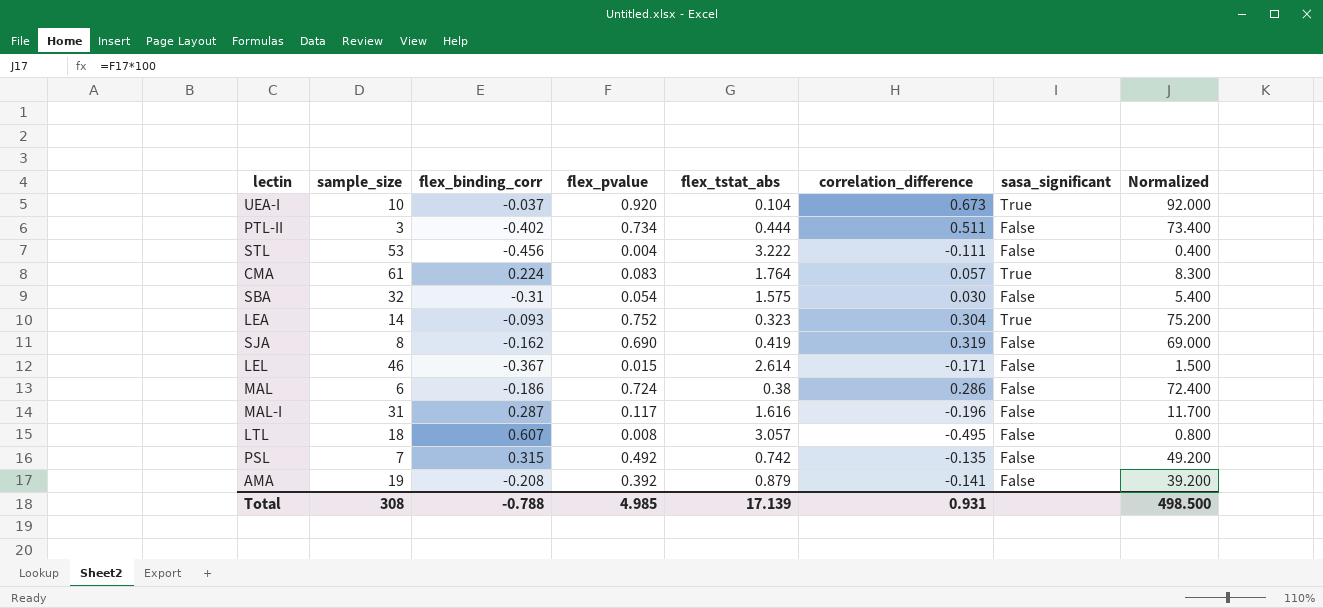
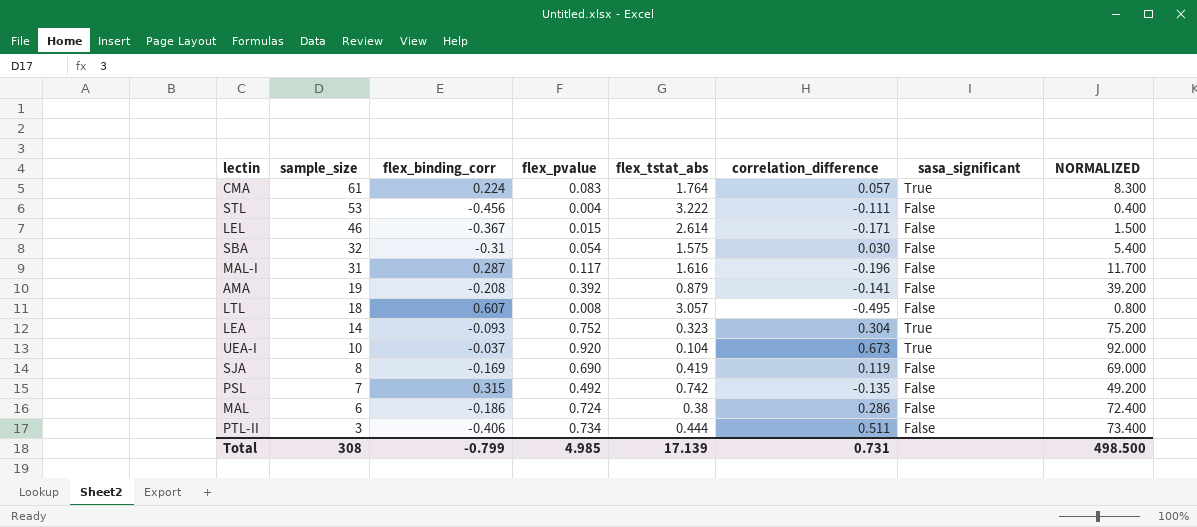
row order: none -> sample_size descending
column name: Normalized -> NORMALIZED
SJA | flex_binding_corr: -0.162 -> -0.169
SJA | correlation_difference: 0.319 -> 0.119
PTL-II | flex_binding_corr: -0.402 -> -0.406
Total | flex_binding_corr: -0.788 -> -0.799
Total | correlation_difference: 0.931 -> 0.731

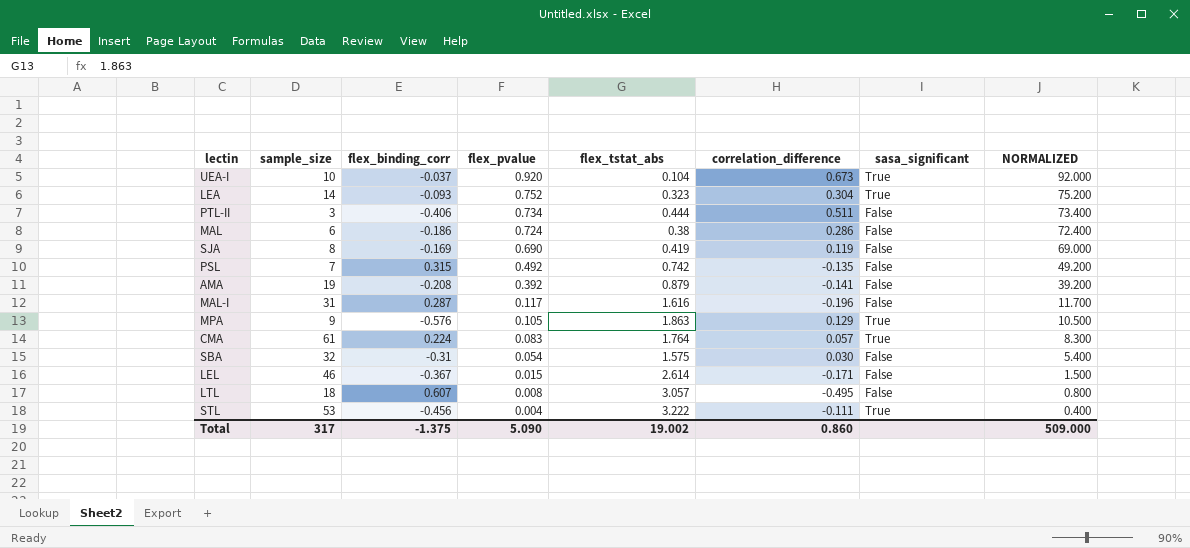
row order: sample_size descending -> flex_pvalue descending
row MPA: none -> 9 | -0.576 | 0.105 | 1.863 | 0.129 | True | 10.500
STL | sasa_significant: False -> True
Total | sample_size: 308 -> 317
Total | flex_binding_corr: -0.799 -> -1.375
Total | flex_pvalue: 4.985 -> 5.090
Total | flex_tstat_abs: 17.139 -> 19.002
Total | correlation_difference: 0.731 -> 0.860
Total | NORMALIZED: 498.500 -> 509.000

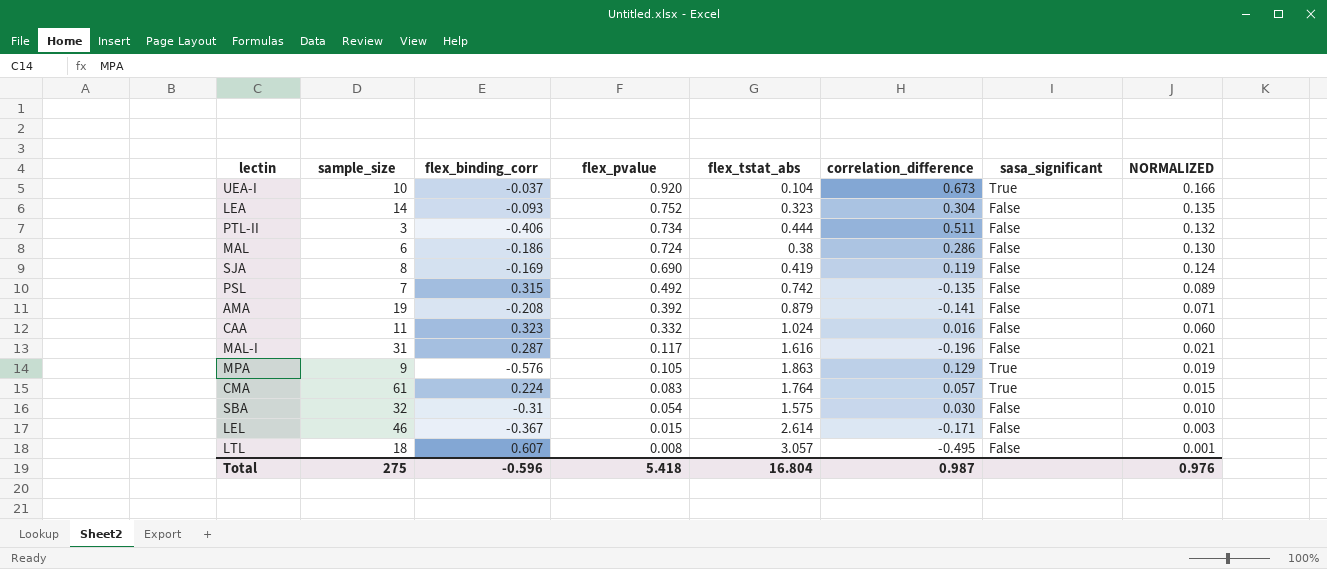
column NORMALIZED | formula: [flex_pvalue] * 100 -> [flex_pvalue] * 0.18
row STL: 53 | -0.456 | 0.004 | 3.222 | -0.111 | True | 0.400 -> none
LEA | sasa_significant: True -> False
row CAA: none -> 11 | 0.323 | 0.332 | 1.024 | 0.016 | False | 0.060
Total | sample_size: 317 -> 275
Total | flex_binding_corr: -1.375 -> -0.596
Total | flex_pvalue: 5.090 -> 5.418
Total | flex_tstat_abs: 19.002 -> 16.804
Total | correlation_difference: 0.860 -> 0.987
Total | NORMALIZED: 509.000 -> 0.976

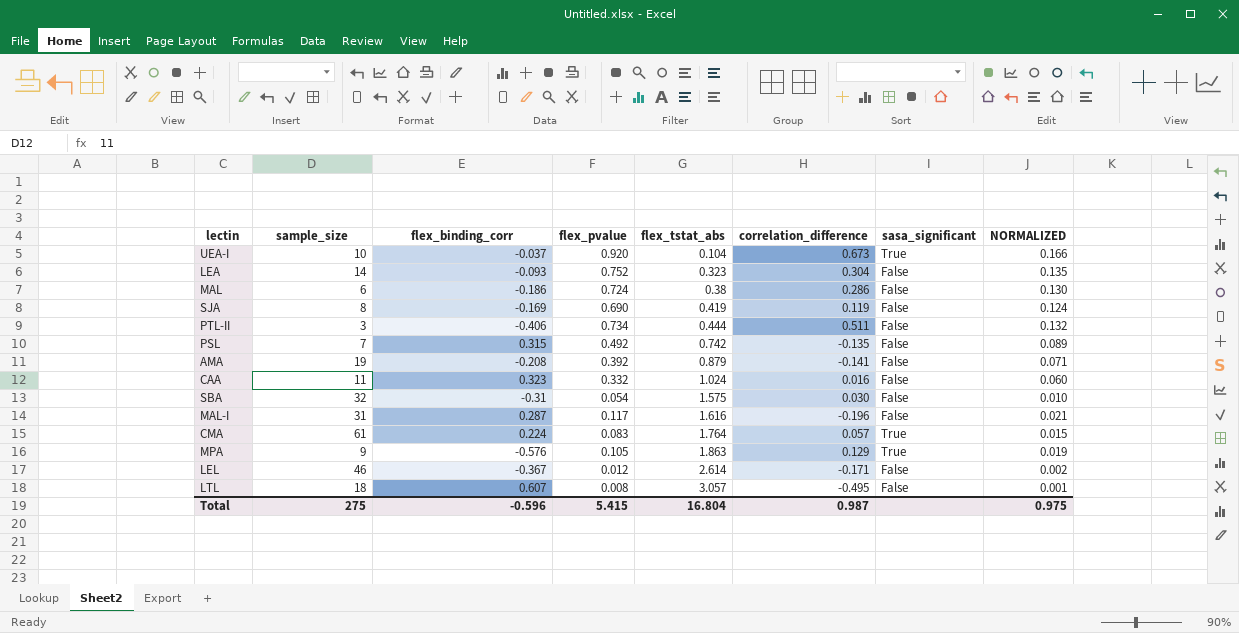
row order: flex_pvalue descending -> flex_tstat_abs ascending
LEL | flex_pvalue: 0.015 -> 0.012
LEL | NORMALIZED: 0.003 -> 0.002
Total | flex_pvalue: 5.418 -> 5.415
Total | NORMALIZED: 0.976 -> 0.975

